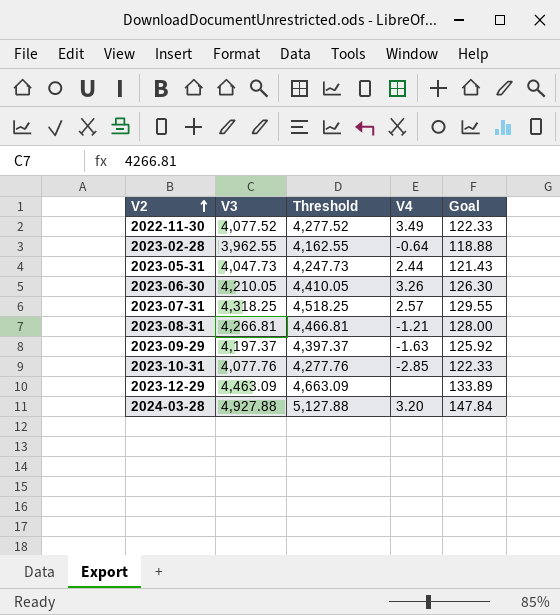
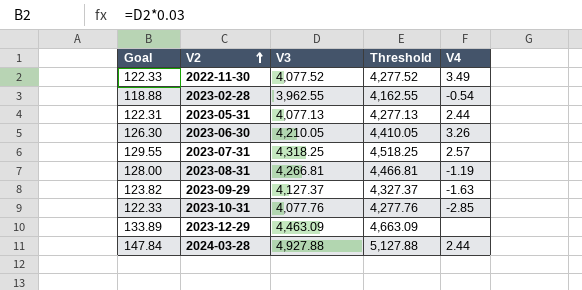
column Goal | position: 5 -> 1
2023-02-28 | V4: -0.64 -> -0.54
2023-05-31 | Goal: 121.43 -> 122.31
2023-05-31 | V3: 4,047.73 -> 4,077.13
2023-05-31 | Threshold: 4,247.73 -> 4,277.13
2023-08-31 | V4: -1.21 -> -1.19
2023-09-29 | Goal: 125.92 -> 123.82
2023-09-29 | V3: 4,197.37 -> 4,127.37
2023-09-29 | Threshold: 4,397.37 -> 4,327.37
2024-03-28 | V4: 3.20 -> 2.44

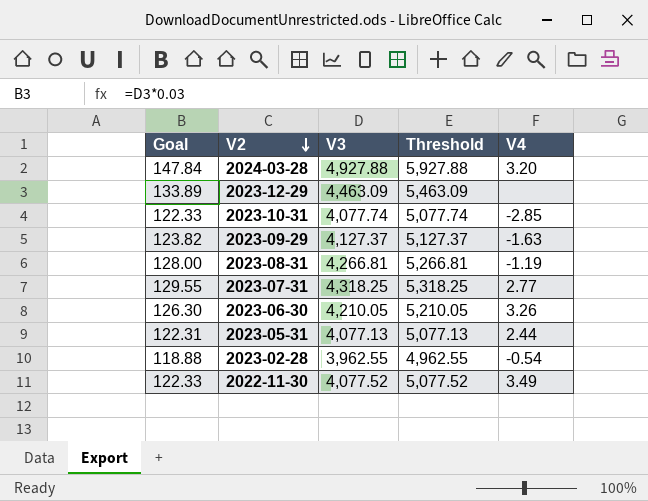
row order: V2 ascending -> V2 descending
column Threshold | formula: [V3] + 200 -> [V3] + 1000
2024-03-28 | V4: 2.44 -> 3.20
2023-10-31 | V3: 4,077.76 -> 4,077.74
2023-07-31 | V4: 2.57 -> 2.77

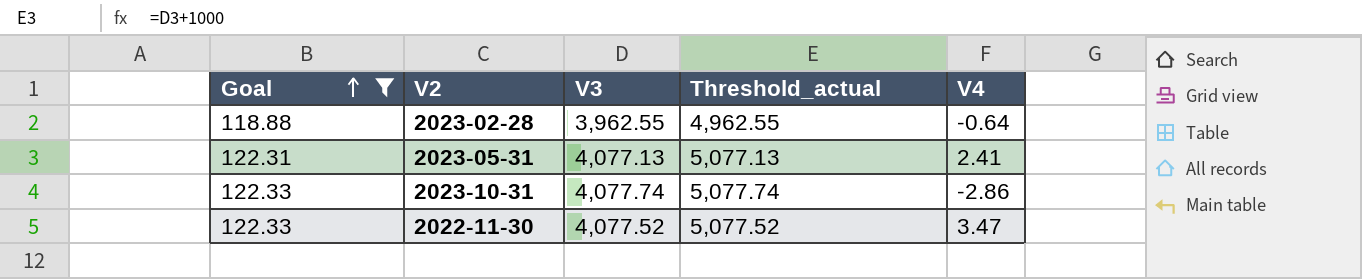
filter: none -> Goal <= 122.33
row order: V2 descending -> Goal ascending
column name: Threshold -> Threshold_actual
2023-02-28 | V4: -0.54 -> -0.64
2023-05-31 | V4: 2.44 -> 2.41
2023-10-31 | V4: -2.85 -> -2.86
2022-11-30 | V4: 3.49 -> 3.47

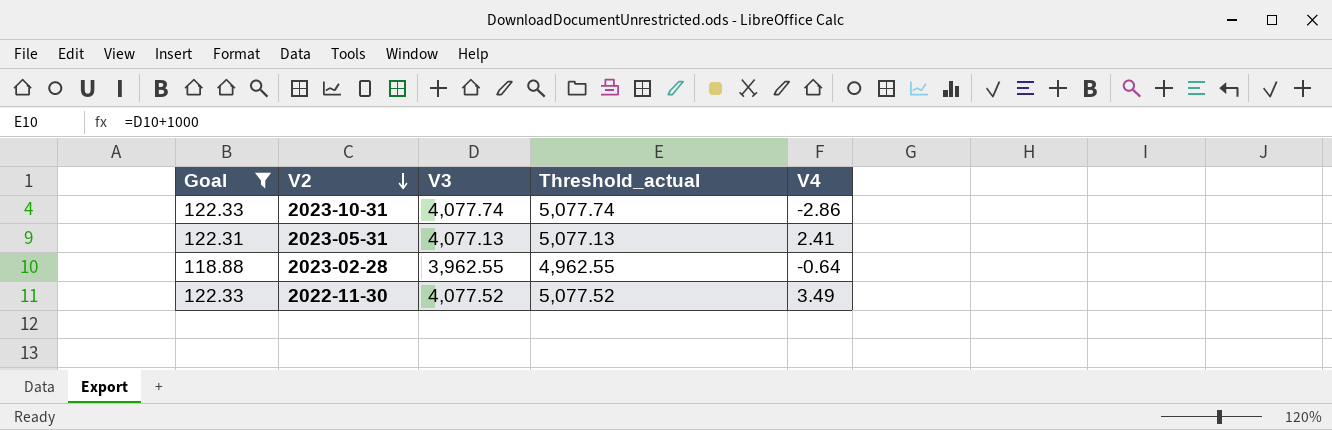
row order: Goal ascending -> V2 descending
2022-11-30 | V4: 3.47 -> 3.49

